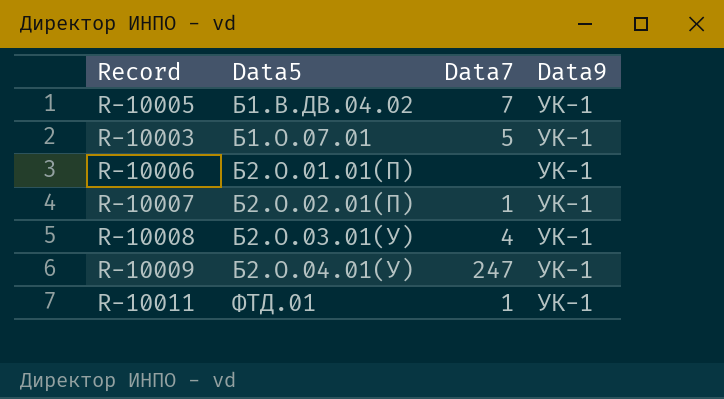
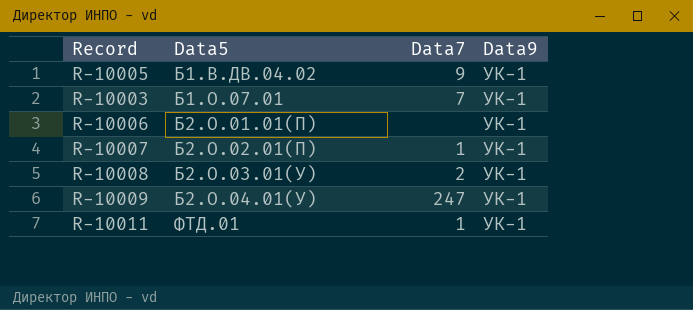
R-10005 | Data7: 7 -> 9
R-10003 | Data7: 5 -> 7
R-10008 | Data7: 4 -> 2

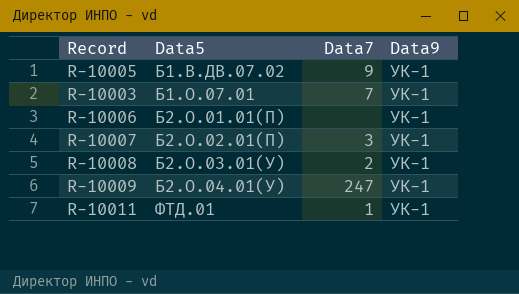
R-10005 | Data5: Б1.В.ДВ.04.02 -> Б1.В.ДВ.07.02
R-10007 | Data7: 1 -> 3

